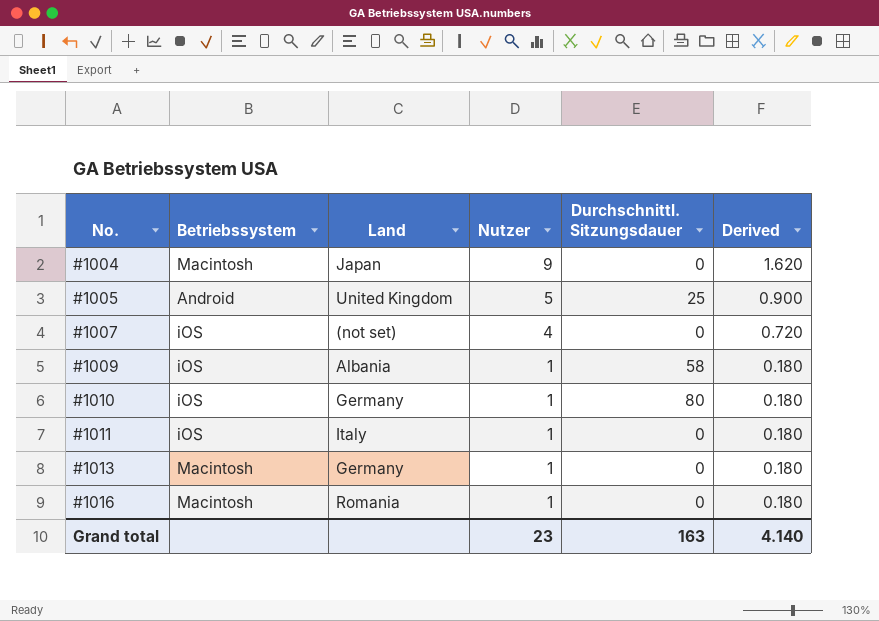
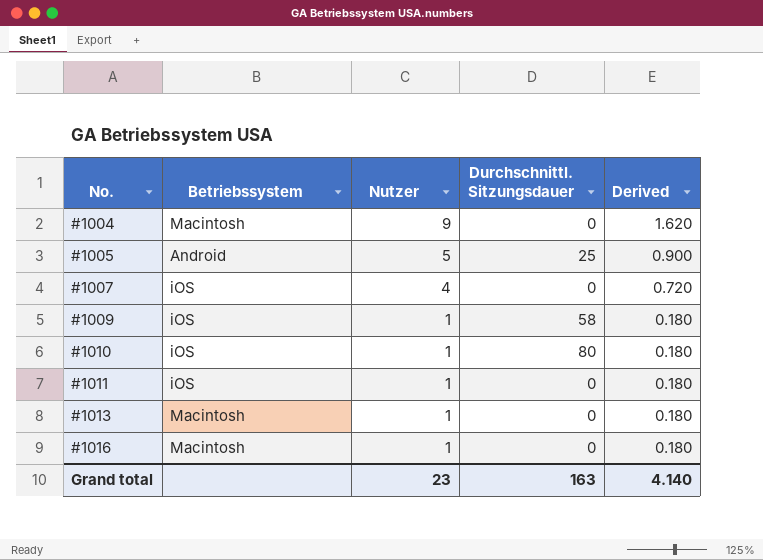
column Land | position: 3 -> none

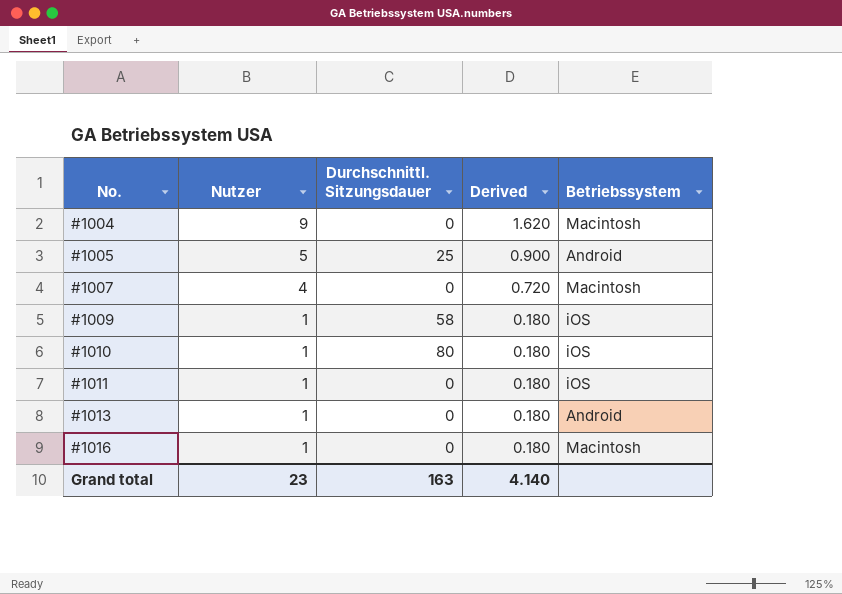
column Betriebssystem | position: 2 -> 5
#1007 | Betriebssystem: iOS -> Macintosh
#1013 | Betriebssystem: Macintosh -> Android

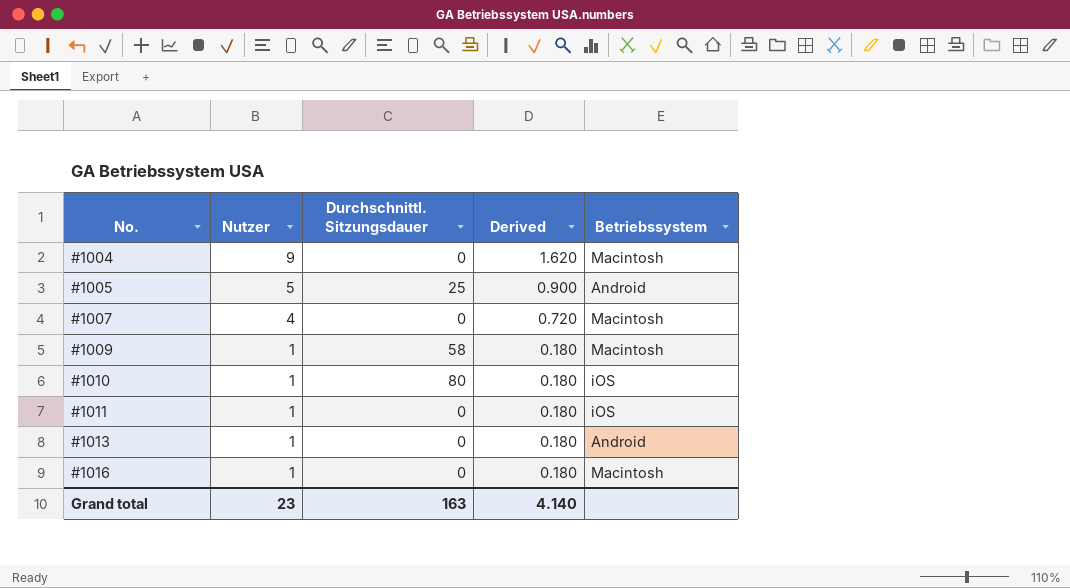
#1009 | Betriebssystem: iOS -> Macintosh

